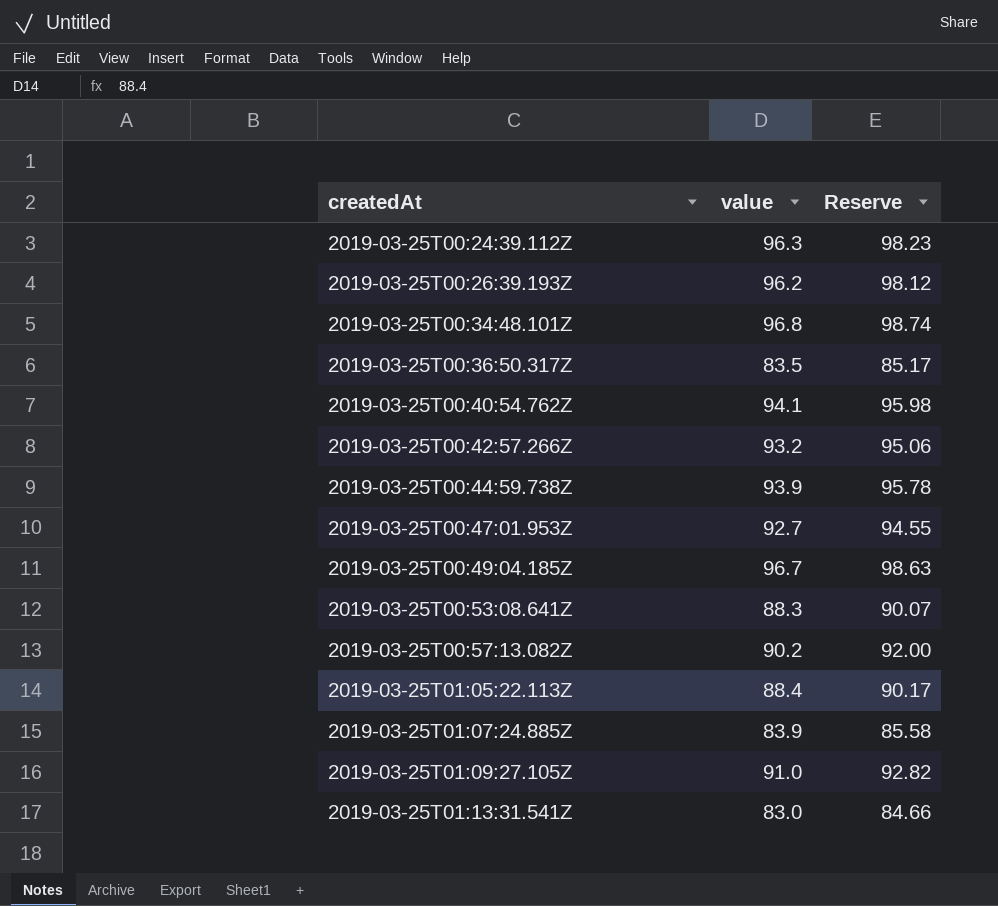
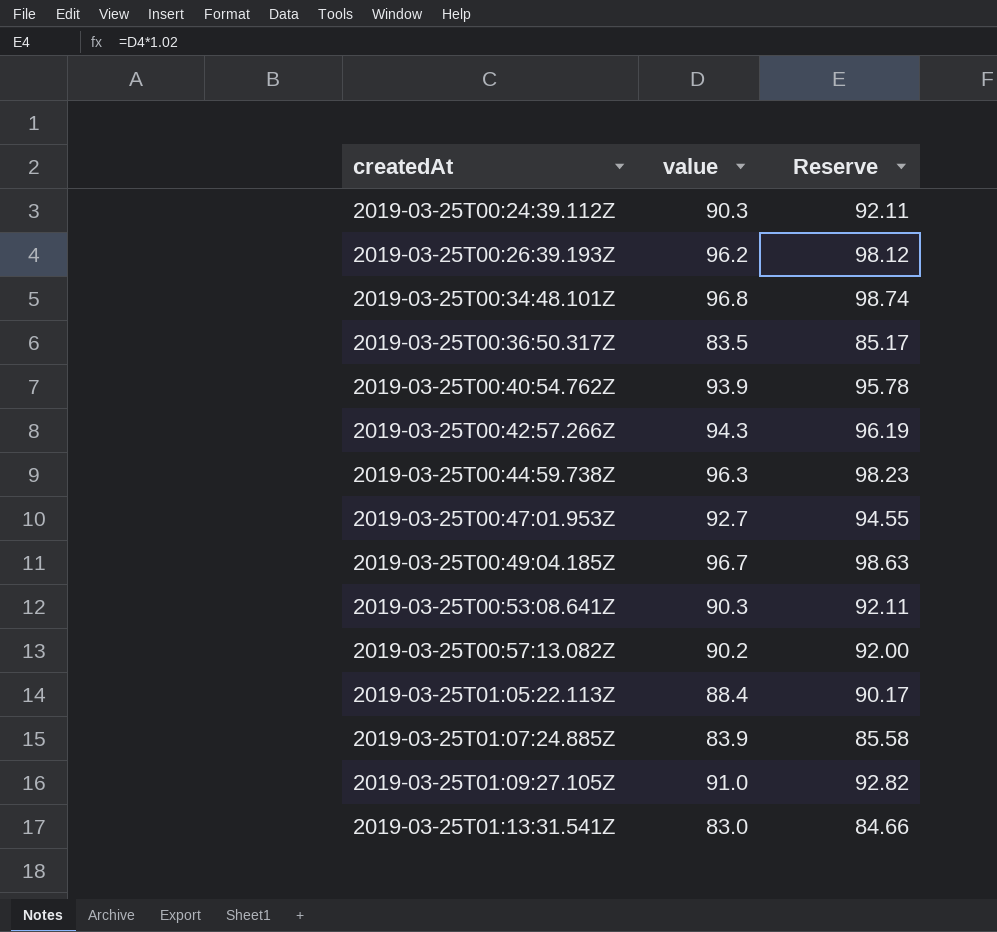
2019-03-25T00:24:39.112Z | value: 96.3 -> 90.3
2019-03-25T00:24:39.112Z | Reserve: 98.23 -> 92.11
2019-03-25T00:40:54.762Z | value: 94.1 -> 93.9
2019-03-25T00:40:54.762Z | Reserve: 95.98 -> 95.78
2019-03-25T00:42:57.266Z | value: 93.2 -> 94.3
2019-03-25T00:42:57.266Z | Reserve: 95.06 -> 96.19
2019-03-25T00:44:59.738Z | value: 93.9 -> 96.3
2019-03-25T00:44:59.738Z | Reserve: 95.78 -> 98.23
2019-03-25T00:53:08.641Z | value: 88.3 -> 90.3
2019-03-25T00:53:08.641Z | Reserve: 90.07 -> 92.11

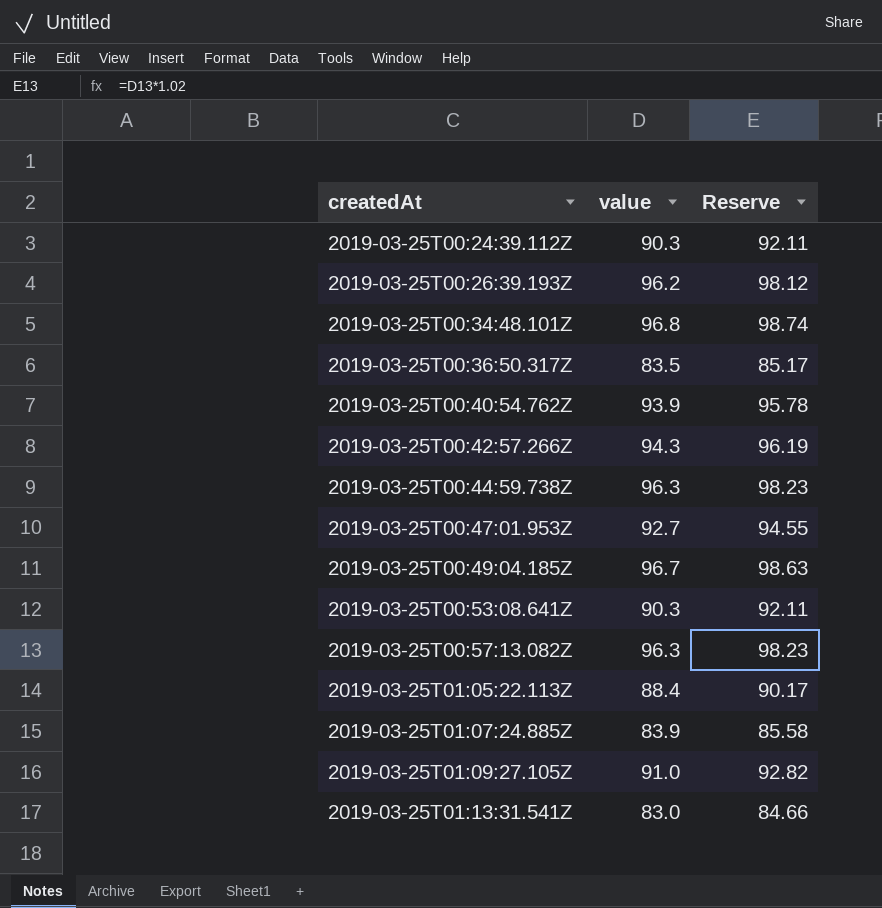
2019-03-25T00:57:13.082Z | value: 90.2 -> 96.3
2019-03-25T00:57:13.082Z | Reserve: 92.00 -> 98.23

